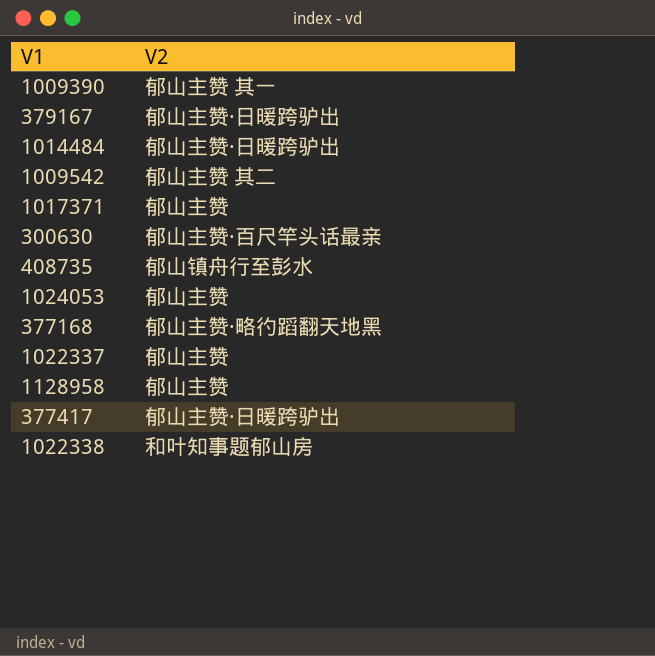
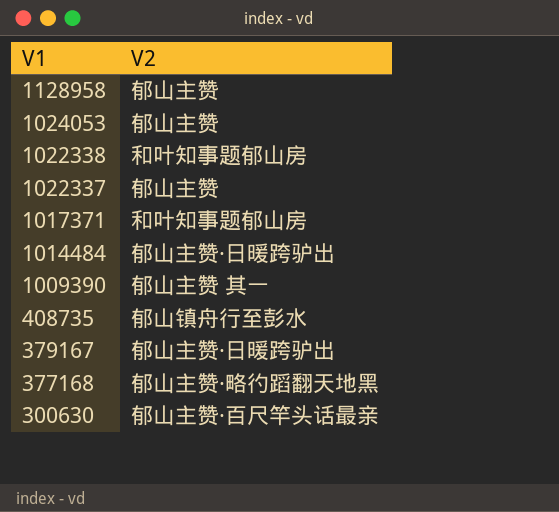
row order: none -> V1 descending
row 1009542: 郁山主赞 其二 -> none
row 377417: 郁山主赞·日暖跨驴出 -> none
1017371 | V2: 郁山主赞 -> 和叶知事题郁山房

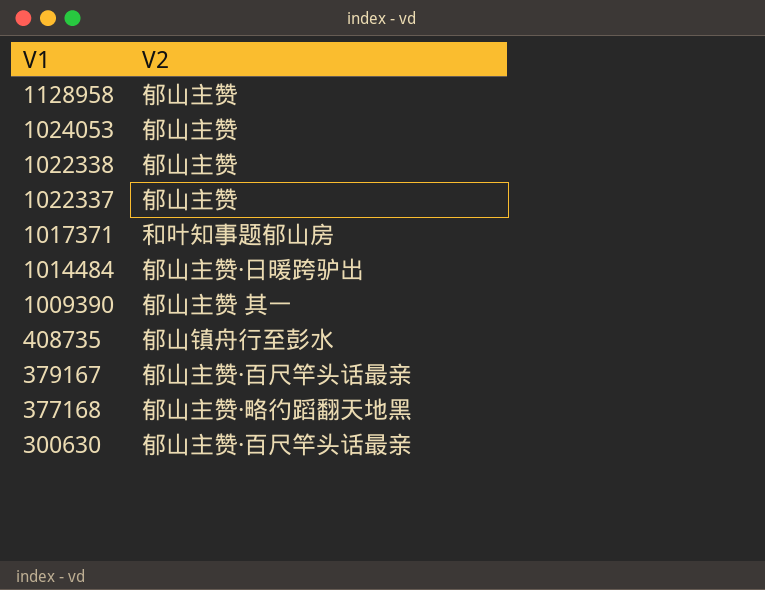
1022338 | V2: 和叶知事题郁山房 -> 郁山主赞
379167 | V2: 郁山主赞·日暖跨驴出 -> 郁山主赞·百尺竿头话最亲

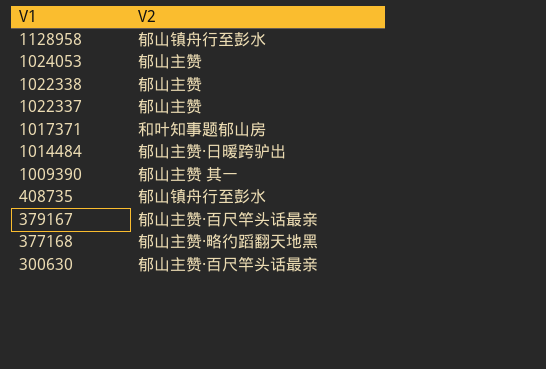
1128958 | V2: 郁山主赞 -> 郁山镇舟行至彭水

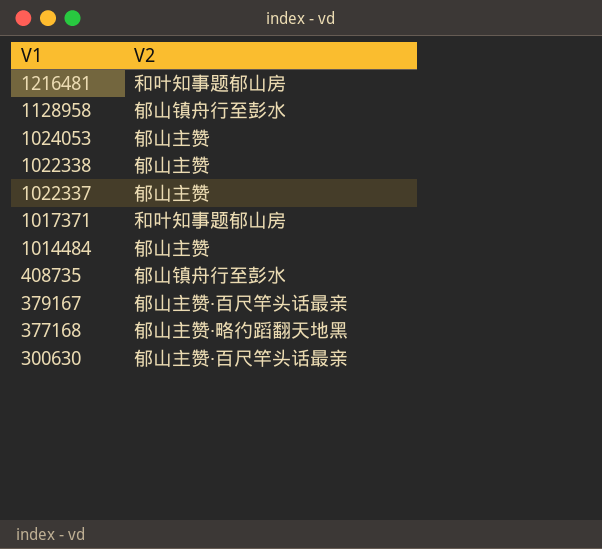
row 1009390: 郁山主赞 其一 -> none
row 1216481: none -> 和叶知事题郁山房
1014484 | V2: 郁山主赞·日暖跨驴出 -> 郁山主赞

